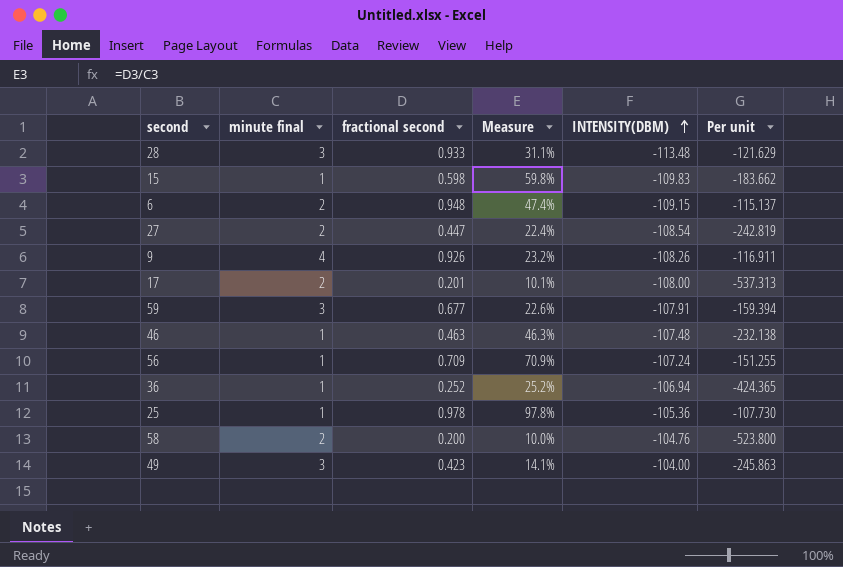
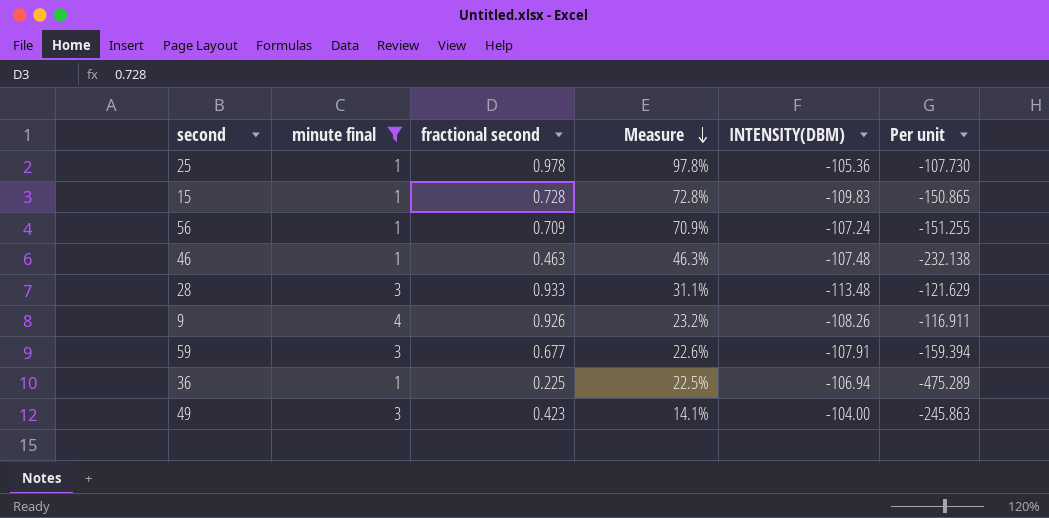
filter: none -> minute final != 2
row order: INTENSITY(DBM) ascending -> Measure descending
15 | fractional second: 0.598 -> 0.728
15 | Measure: 59.8% -> 72.8%
15 | Per unit: -183.662 -> -150.865
36 | fractional second: 0.252 -> 0.225
36 | Measure: 25.2% -> 22.5%
36 | Per unit: -424.365 -> -475.289

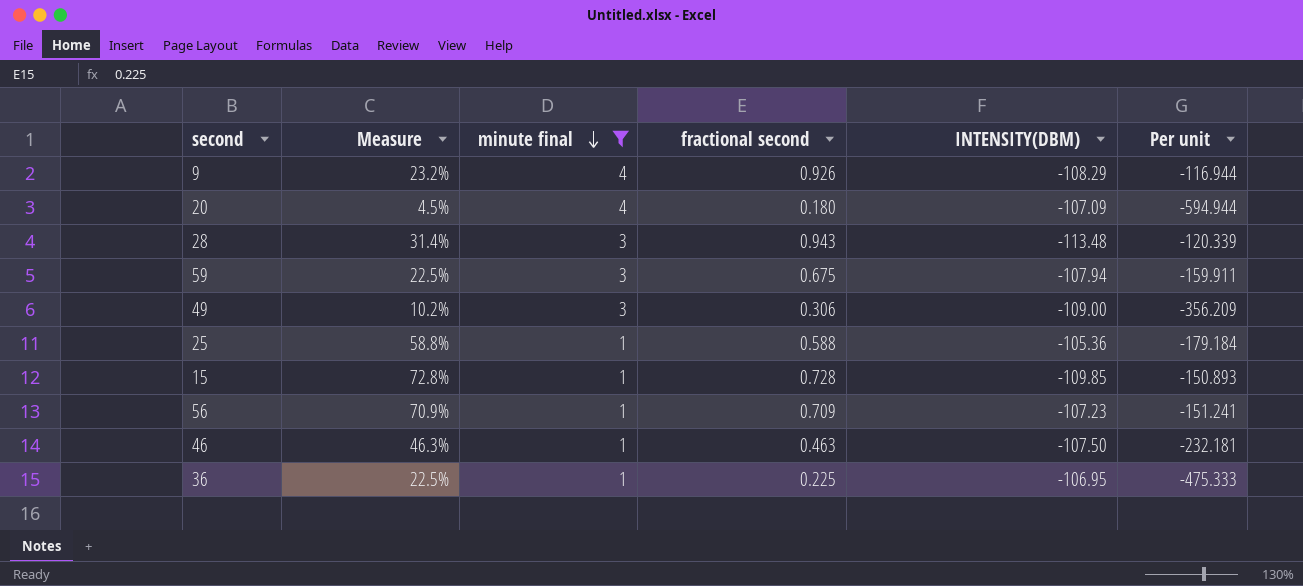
row order: Measure descending -> minute final descending
column Measure | position: 4 -> 2
9 | INTENSITY(DBM): -108.26 -> -108.29
9 | Per unit: -116.911 -> -116.944
row 20: none -> 4.5% | 4 | 0.180 | -107.09 | -594.944
28 | Measure: 31.1% -> 31.4%
28 | fractional second: 0.933 -> 0.943
28 | Per unit: -121.629 -> -120.339
59 | Measure: 22.6% -> 22.5%
59 | fractional second: 0.677 -> 0.675
59 | INTENSITY(DBM): -107.91 -> -107.94
59 | Per unit: -159.394 -> -159.911
49 | Measure: 14.1% -> 10.2%
49 | fractional second: 0.423 -> 0.306
49 | INTENSITY(DBM): -104.00 -> -109.00
49 | Per unit: -245.863 -> -356.209
25 | Measure: 97.8% -> 58.8%
25 | fractional second: 0.978 -> 0.588
25 | Per unit: -107.730 -> -179.184
15 | INTENSITY(DBM): -109.83 -> -109.85
15 | Per unit: -150.865 -> -150.893
56 | INTENSITY(DBM): -107.24 -> -107.23
56 | Per unit: -151.255 -> -151.241
46 | INTENSITY(DBM): -107.48 -> -107.50
46 | Per unit: -232.138 -> -232.181
36 | INTENSITY(DBM): -106.94 -> -106.95
36 | Per unit: -475.289 -> -475.333

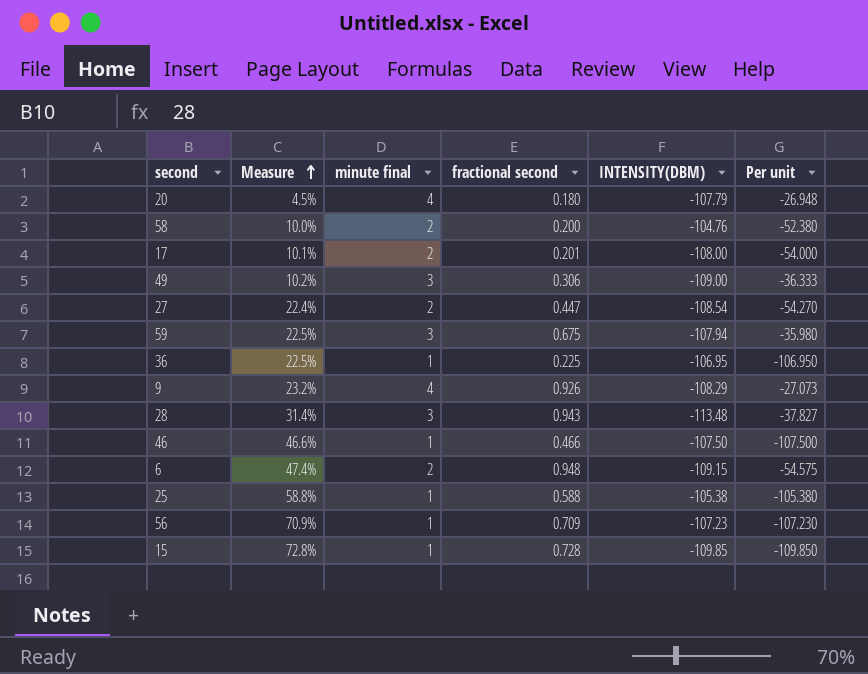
filter: minute final != 2 -> none
row order: minute final descending -> Measure ascending
column Per unit | formula: [INTENSITY(DBM)] / [fractional second] -> [INTENSITY(DBM)] / [minute final]
20 | INTENSITY(DBM): -107.09 -> -107.79
46 | Measure: 46.3% -> 46.6%
46 | fractional second: 0.463 -> 0.466
25 | INTENSITY(DBM): -105.36 -> -105.38

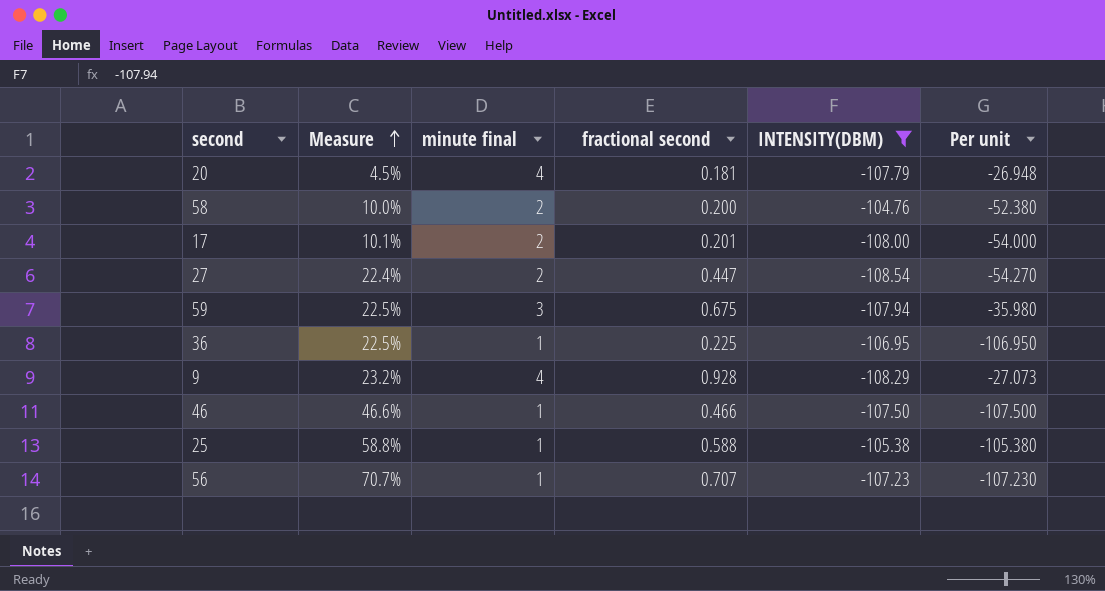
filter: none -> INTENSITY(DBM) >= -108.54
20 | fractional second: 0.180 -> 0.181
9 | fractional second: 0.926 -> 0.928
56 | Measure: 70.9% -> 70.7%
56 | fractional second: 0.709 -> 0.707

